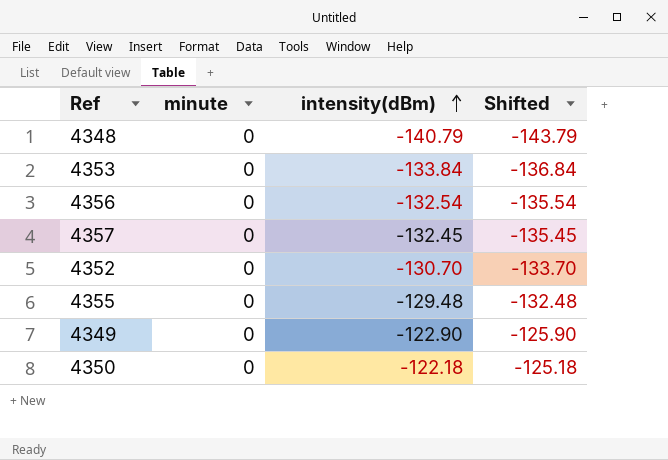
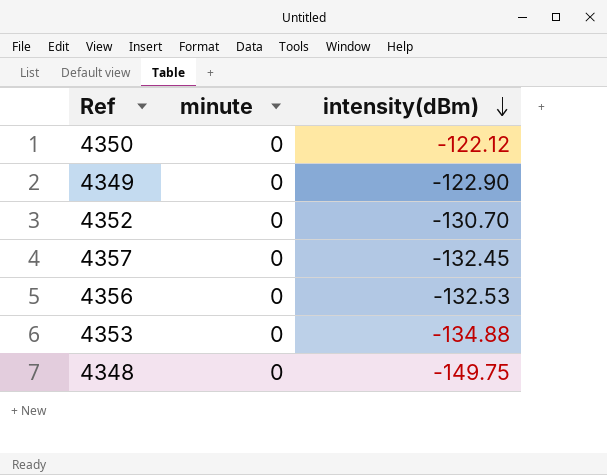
row order: intensity(dBm) ascending -> intensity(dBm) descending
column Shifted | formula: [intensity(dBm)] - 3 -> none
row 4355: 0 | -129.48 | -132.48 -> none
4350 | intensity(dBm): -122.18 -> -122.12
4356 | intensity(dBm): -132.54 -> -132.53
4353 | intensity(dBm): -133.84 -> -134.88
4348 | intensity(dBm): -140.79 -> -149.75

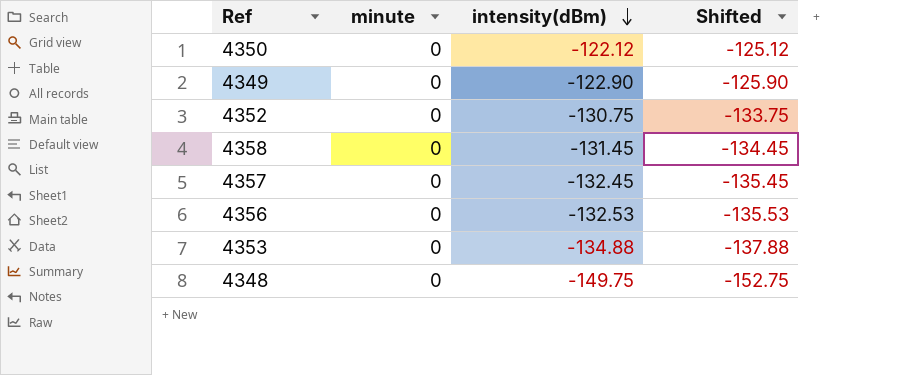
column Shifted | formula: none -> [intensity(dBm)] - 3
4352 | intensity(dBm): -130.70 -> -130.75
row 4358: none -> 0 | -131.45 | -134.45

